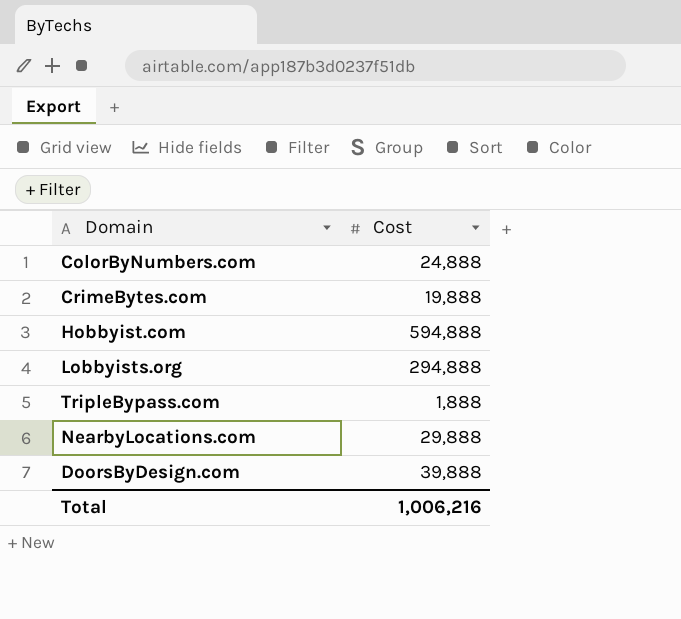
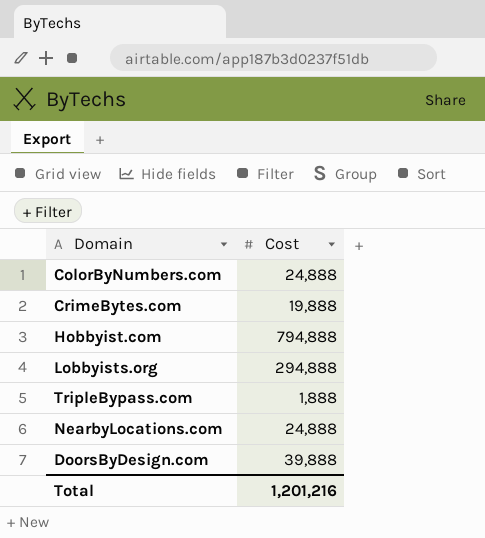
Hobbyist.com | Cost: 594,888 -> 794,888
NearbyLocations.com | Cost: 29,888 -> 24,888
Total | Cost: 1,006,216 -> 1,201,216

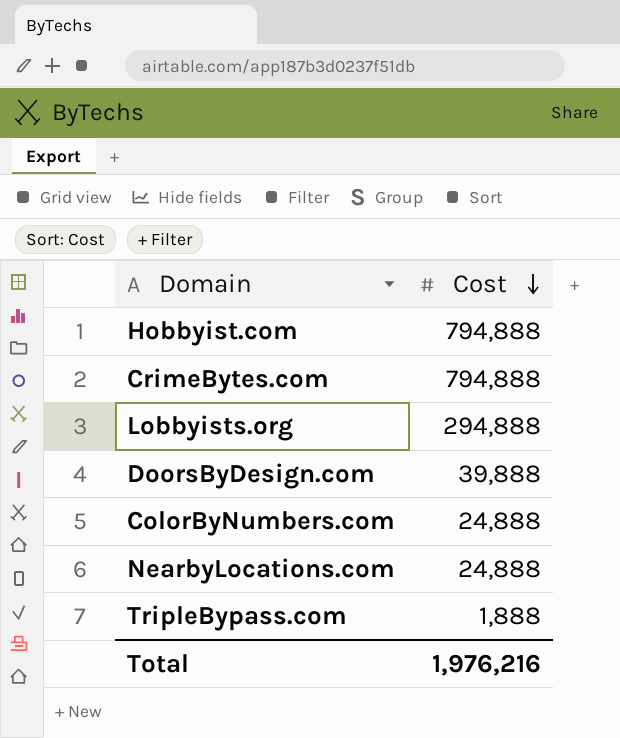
row order: none -> Cost descending
CrimeBytes.com | Cost: 19,888 -> 794,888
Total | Cost: 1,201,216 -> 1,976,216

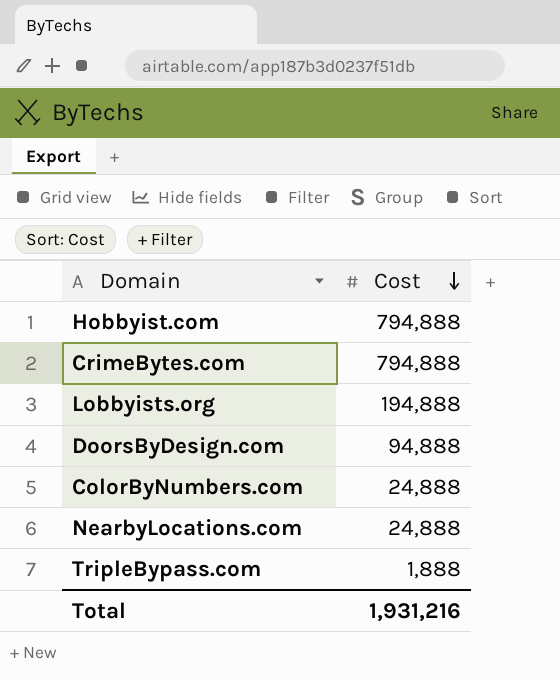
Lobbyists.org | Cost: 294,888 -> 194,888
DoorsByDesign.com | Cost: 39,888 -> 94,888
Total | Cost: 1,976,216 -> 1,931,216

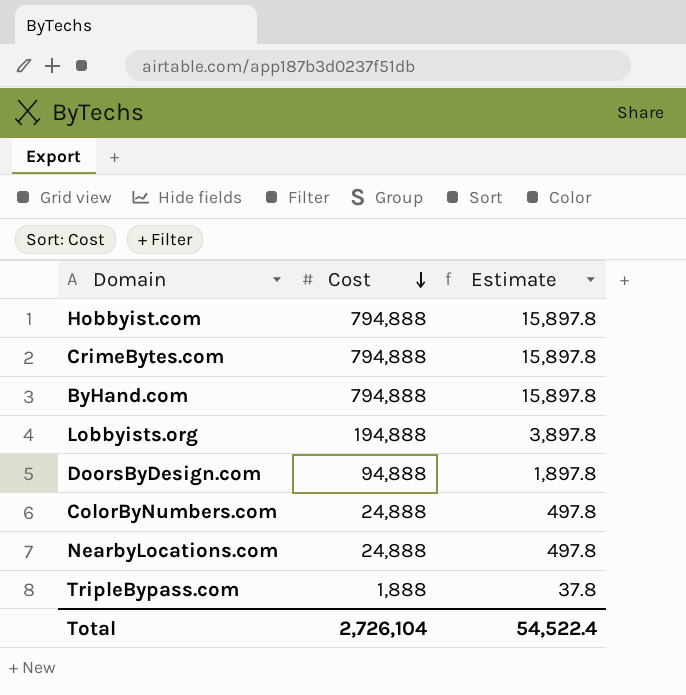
column Estimate | formula: none -> [Cost] * 0.02
row ByHand.com: none -> 794,888 | 15,897.8
Total | Cost: 1,931,216 -> 2,726,104

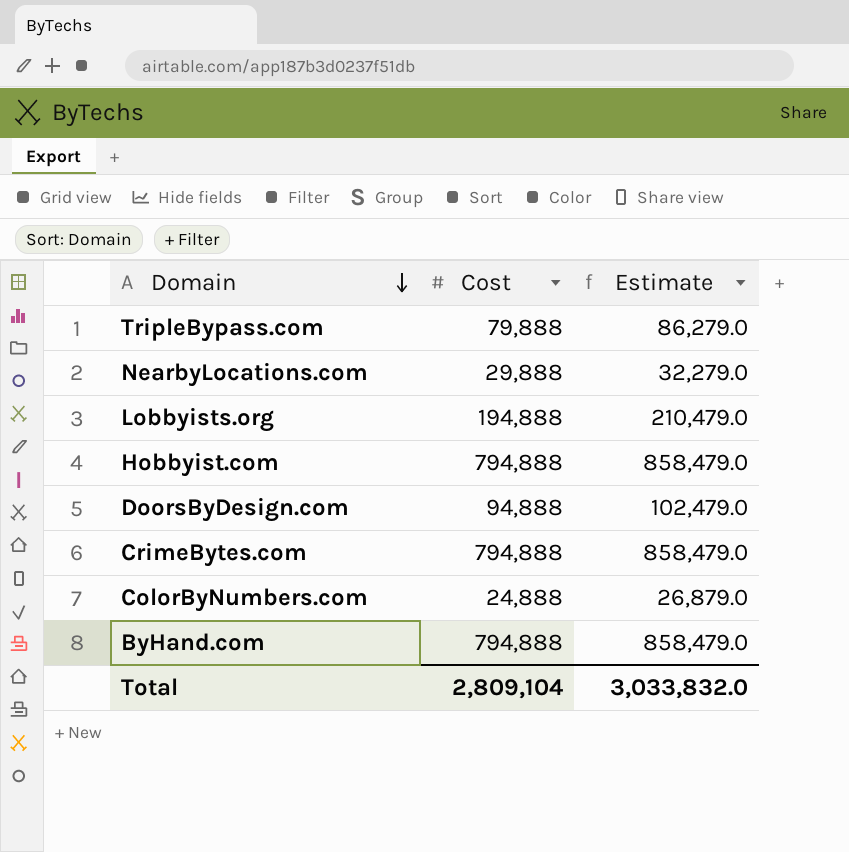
row order: Cost descending -> Domain descending
column Estimate | formula: [Cost] * 0.02 -> [Cost] * 1.08
TripleBypass.com | Cost: 1,888 -> 79,888
NearbyLocations.com | Cost: 24,888 -> 29,888
Total | Cost: 2,726,104 -> 2,809,104
Total | Estimate: 54,522.4 -> 3,033,832.0

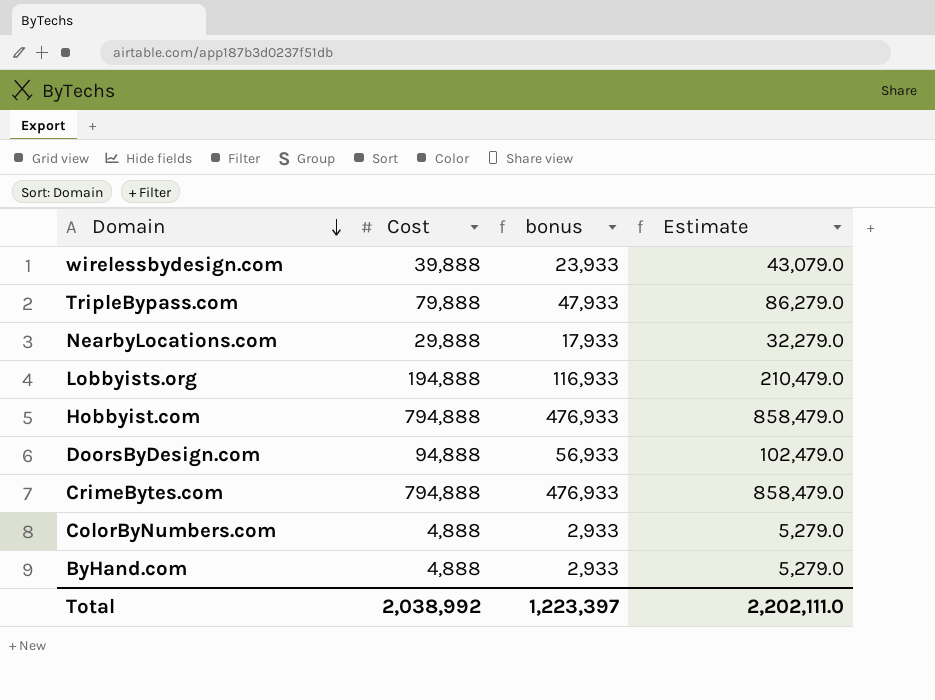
column bonus | formula: none -> [Cost] * 0.6
row wirelessbydesign.com: none -> 39,888 | 23,933 | 43,079.0
ColorByNumbers.com | Cost: 24,888 -> 4,888
ColorByNumbers.com | Estimate: 26,879.0 -> 5,279.0
ByHand.com | Cost: 794,888 -> 4,888
ByHand.com | Estimate: 858,479.0 -> 5,279.0
Total | Cost: 2,809,104 -> 2,038,992
Total | Estimate: 3,033,832.0 -> 2,202,111.0

